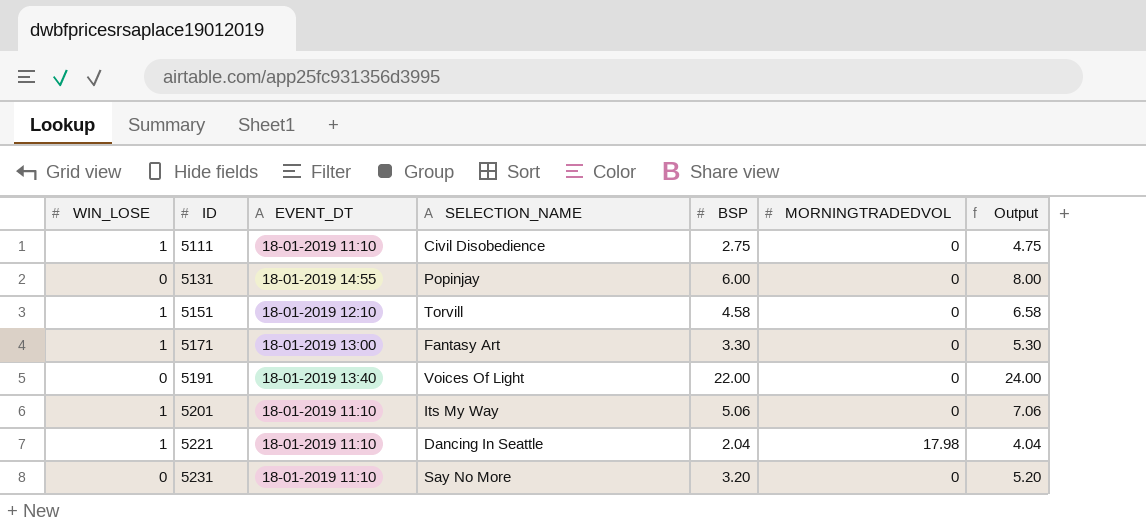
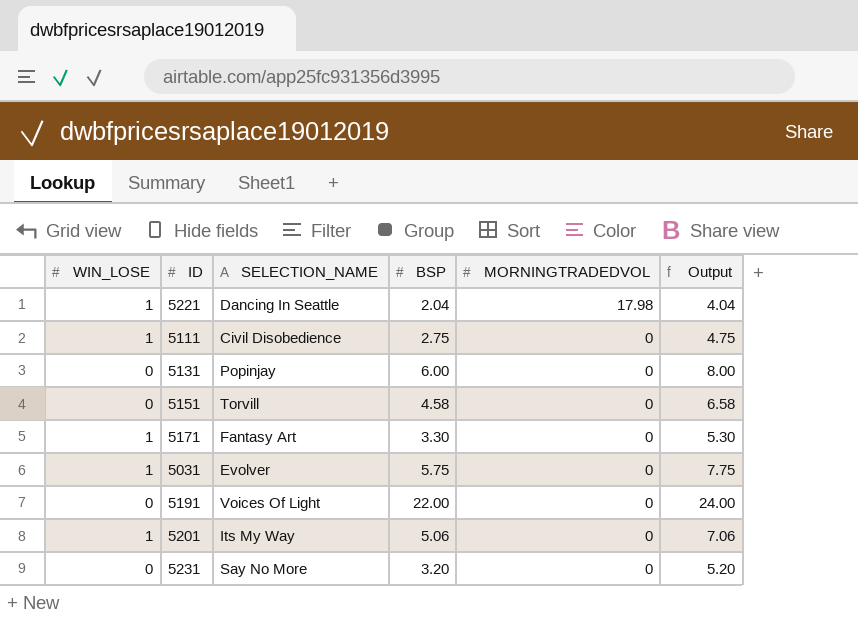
row order: ID ascending -> MORNINGTRADEDVOL descending
column EVENT_DT | position: 3 -> none
5151 | WIN_LOSE: 1 -> 0
row 5031: none -> 1 | Evolver | 5.75 | 0 | 7.75

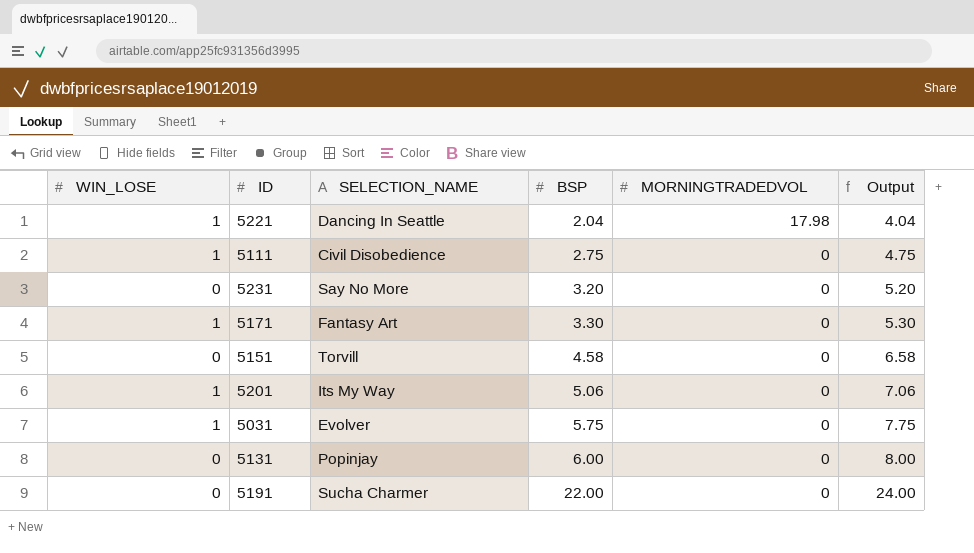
row order: MORNINGTRADEDVOL descending -> BSP ascending
5191 | SELECTION_NAME: Voices Of Light -> Sucha Charmer

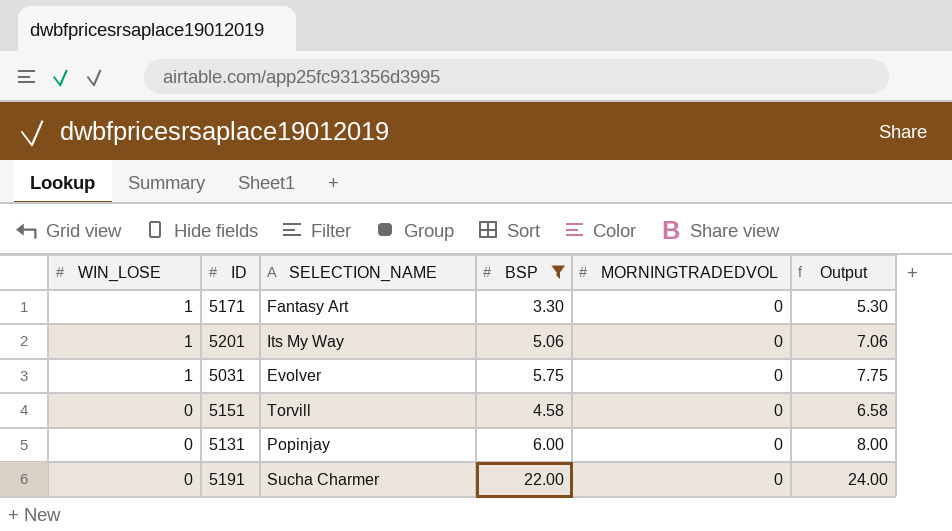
filter: none -> BSP >= 3.30
row order: BSP ascending -> WIN_LOSE descending

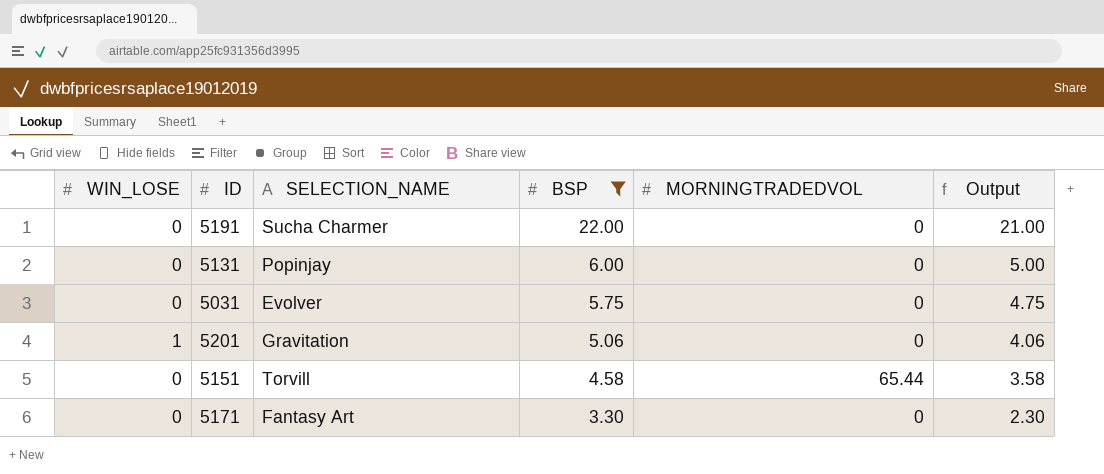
row order: WIN_LOSE descending -> BSP descending
column Output | formula: [BSP] + 2 -> [BSP] - 1
5031 | WIN_LOSE: 1 -> 0
5201 | SELECTION_NAME: Its My Way -> Gravitation
5151 | MORNINGTRADEDVOL: 0 -> 65.44
5171 | WIN_LOSE: 1 -> 0

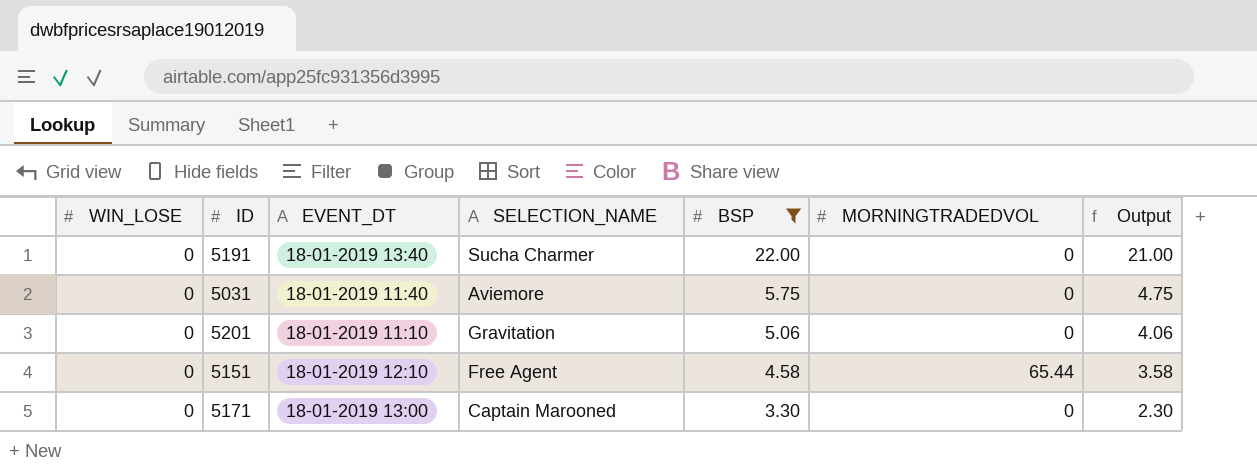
column EVENT_DT | position: none -> 3
row 5131: 0 | Popinjay | 6.00 | 0 | 5.00 -> none
5031 | SELECTION_NAME: Evolver -> Aviemore
5201 | WIN_LOSE: 1 -> 0
5151 | SELECTION_NAME: Torvill -> Free Agent
5171 | SELECTION_NAME: Fantasy Art -> Captain Marooned

